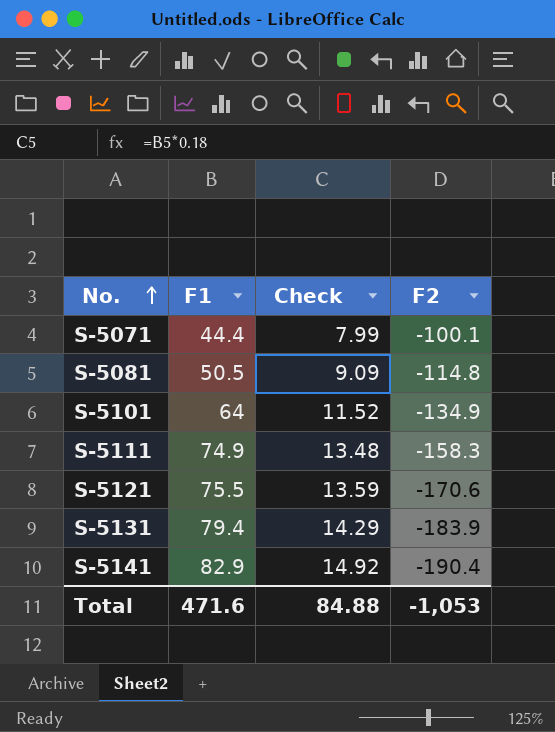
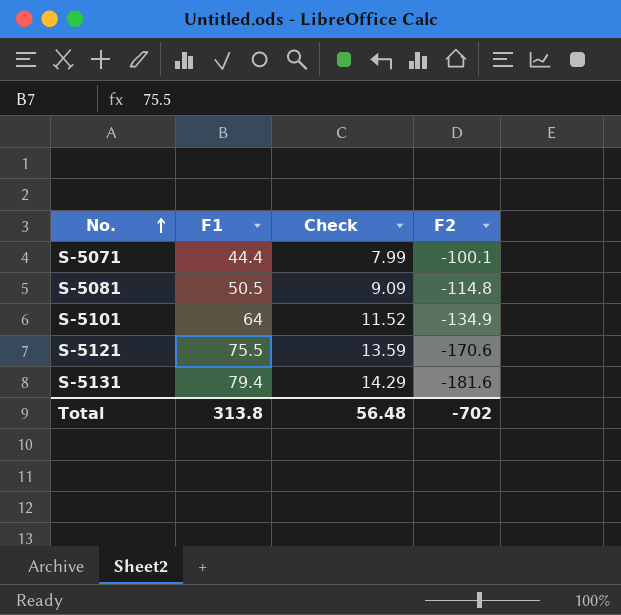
row S-5111: 74.9 | 13.48 | -158.3 -> none
row S-5141: 82.9 | 14.92 | -190.4 -> none
S-5131 | F2: -183.9 -> -181.6
Total | F1: 471.6 -> 313.8
Total | Check: 84.88 -> 56.48
Total | F2: -1,053 -> -702

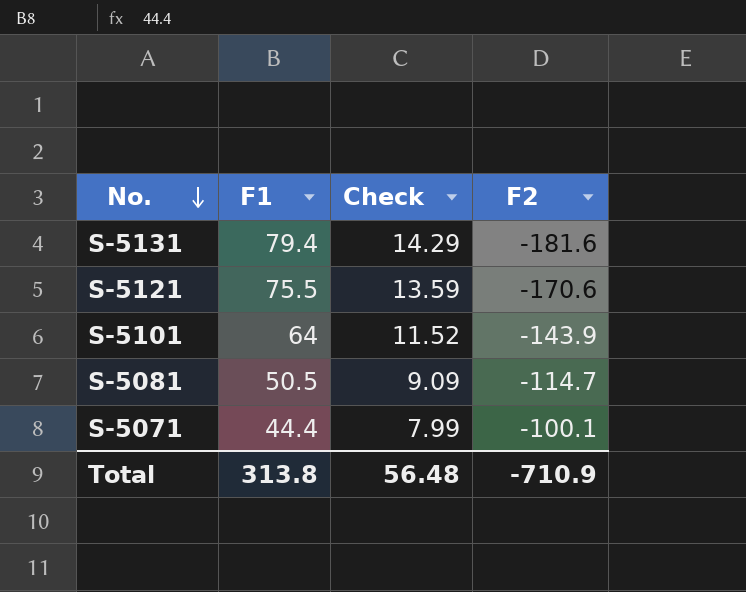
row order: No. ascending -> No. descending
S-5101 | F2: -134.9 -> -143.9
S-5081 | F2: -114.8 -> -114.7
Total | F2: -702 -> -710.9

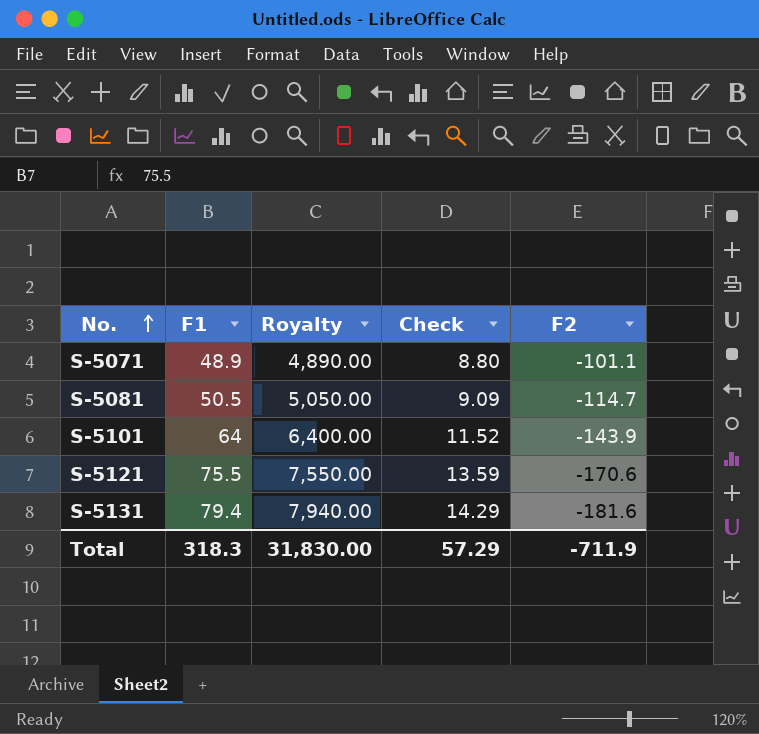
row order: No. descending -> No. ascending
column Royalty | formula: none -> [F1] * 100
S-5071 | F1: 44.4 -> 48.9
S-5071 | Check: 7.99 -> 8.80
S-5071 | F2: -100.1 -> -101.1
Total | F1: 313.8 -> 318.3
Total | Check: 56.48 -> 57.29
Total | F2: -710.9 -> -711.9

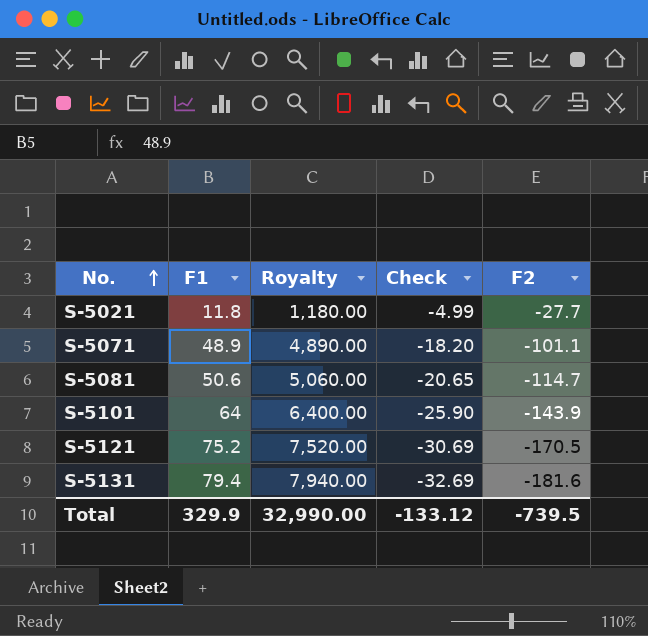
column Check | formula: [F1] * 0.18 -> [F2] * 0.18
row S-5021: none -> 11.8 | 1,180.00 | -4.99 | -27.7
S-5081 | F1: 50.5 -> 50.6
S-5081 | Royalty: 5,050.00 -> 5,060.00
S-5121 | F1: 75.5 -> 75.2
S-5121 | Royalty: 7,550.00 -> 7,520.00
S-5121 | F2: -170.6 -> -170.5
Total | F1: 318.3 -> 329.9
Total | Royalty: 31,830.00 -> 32,990.00
Total | Check: 57.29 -> -133.12
Total | F2: -711.9 -> -739.5

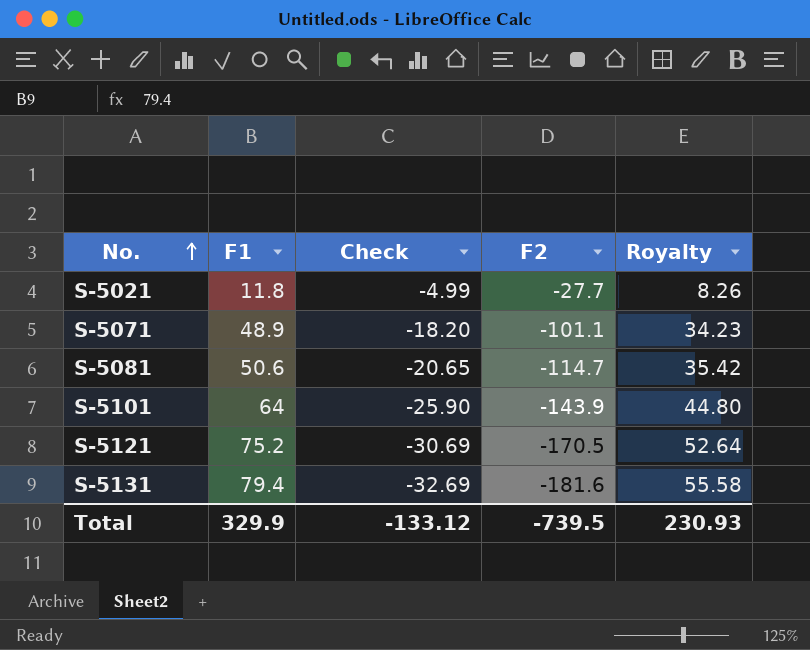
column Royalty | formula: [F1] * 100 -> [F1] * 0.7
column Royalty | position: 3 -> 5
Total | Royalty: 32,990.00 -> 230.93

